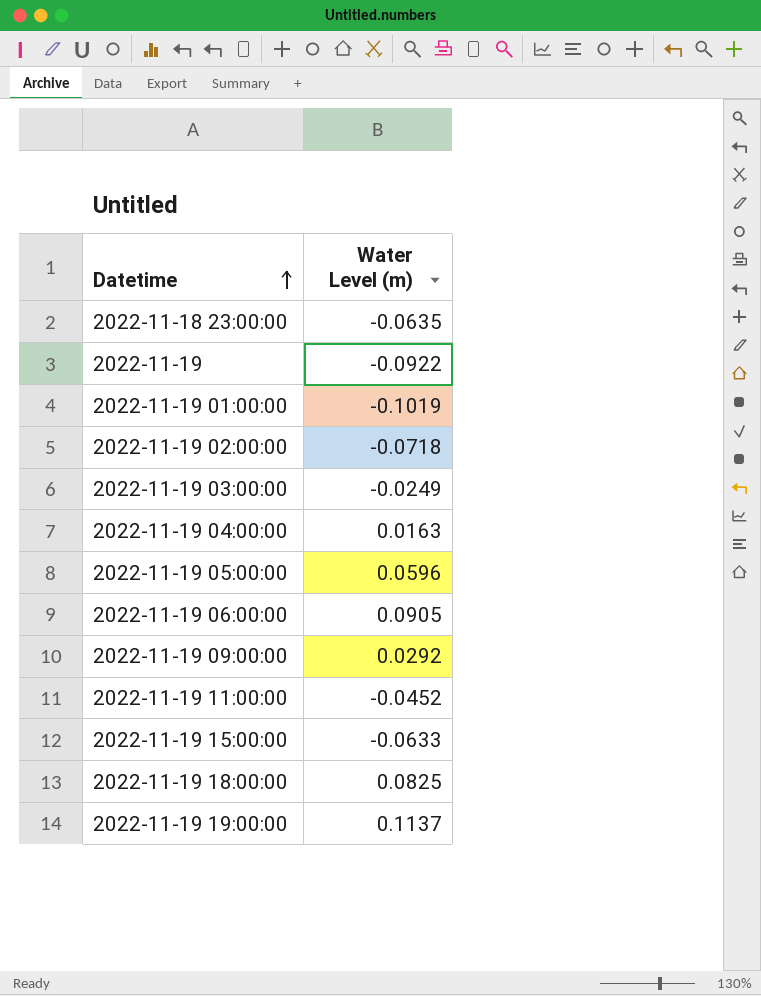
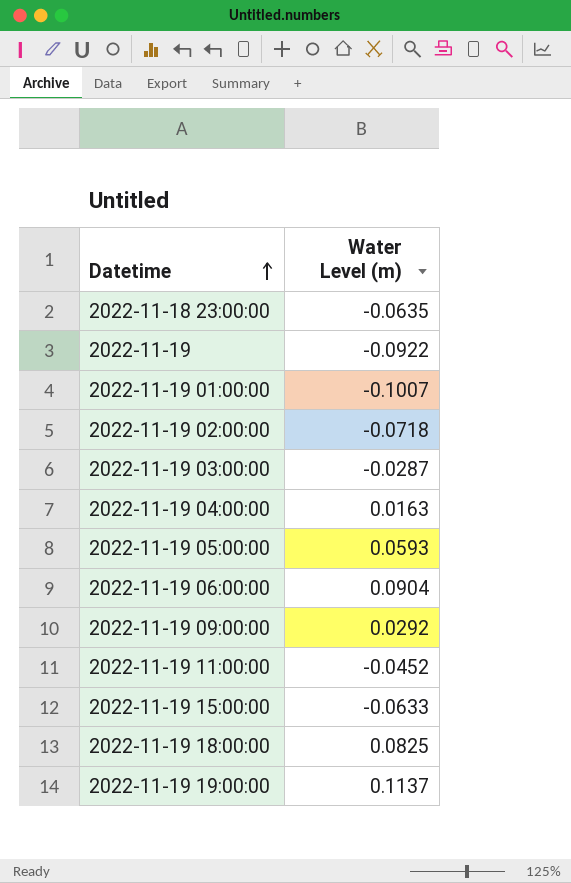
2022-11-19 01:00:00 | Water Level (m): -0.1019 -> -0.1007
2022-11-19 03:00:00 | Water Level (m): -0.0249 -> -0.0287
2022-11-19 05:00:00 | Water Level (m): 0.0596 -> 0.0593
2022-11-19 06:00:00 | Water Level (m): 0.0905 -> 0.0904

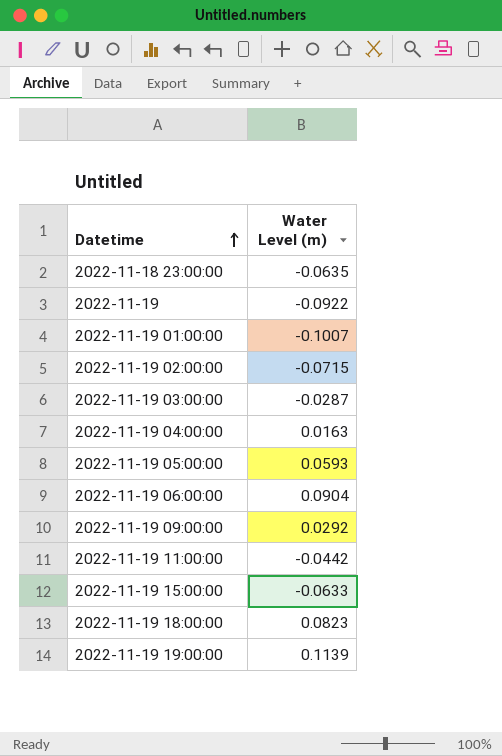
2022-11-19 02:00:00 | Water Level (m): -0.0718 -> -0.0715
2022-11-19 11:00:00 | Water Level (m): -0.0452 -> -0.0442
2022-11-19 18:00:00 | Water Level (m): 0.0825 -> 0.0823
2022-11-19 19:00:00 | Water Level (m): 0.1137 -> 0.1139

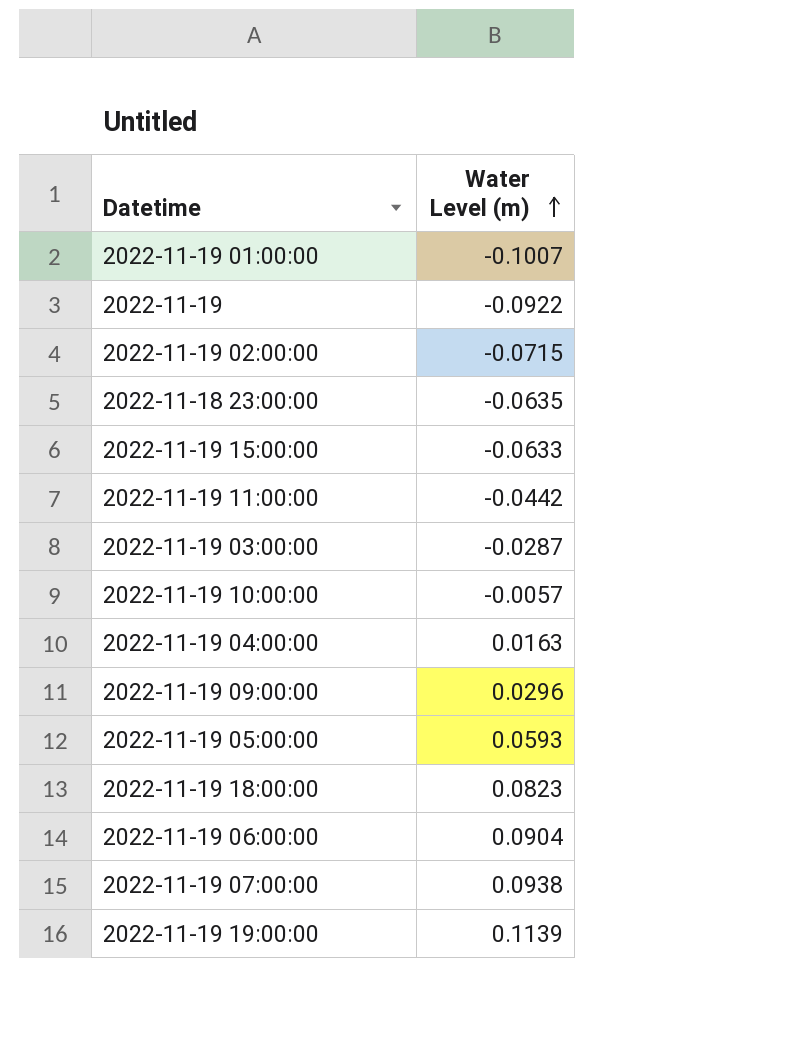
row order: Datetime ascending -> Water Level (m) ascending
row 2022-11-19 10:00:00: none -> -0.0057
2022-11-19 09:00:00 | Water Level (m): 0.0292 -> 0.0296
row 2022-11-19 07:00:00: none -> 0.0938

